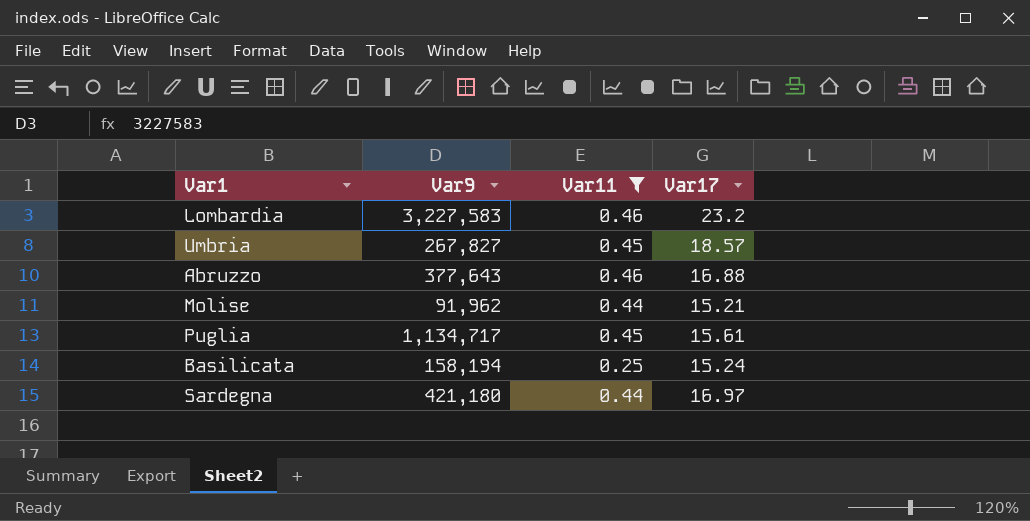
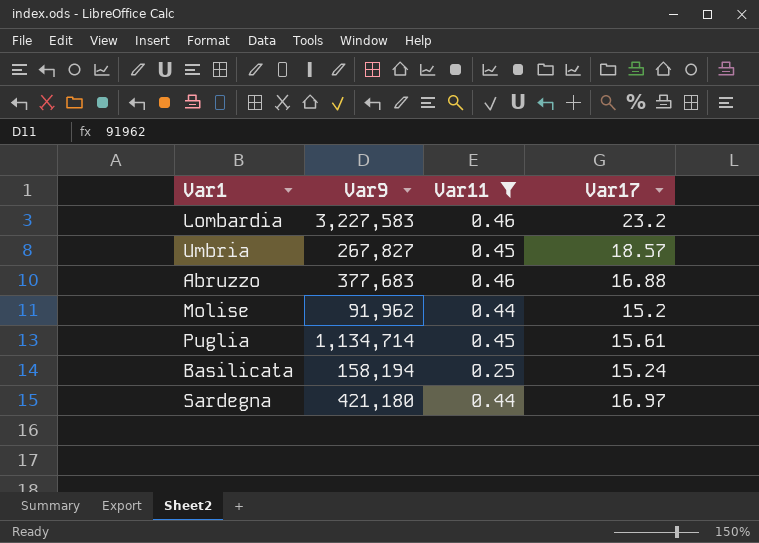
Abruzzo | Var9: 377,643 -> 377,683
Molise | Var17: 15.21 -> 15.2
Puglia | Var9: 1,134,717 -> 1,134,714

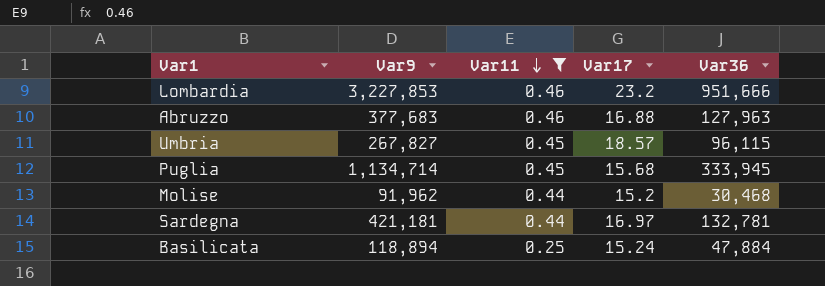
row order: none -> Var11 descending
column Var36 | position: none -> 5
Lombardia | Var9: 3,227,583 -> 3,227,853
Puglia | Var17: 15.61 -> 15.68
Sardegna | Var9: 421,180 -> 421,181
Basilicata | Var9: 158,194 -> 118,894

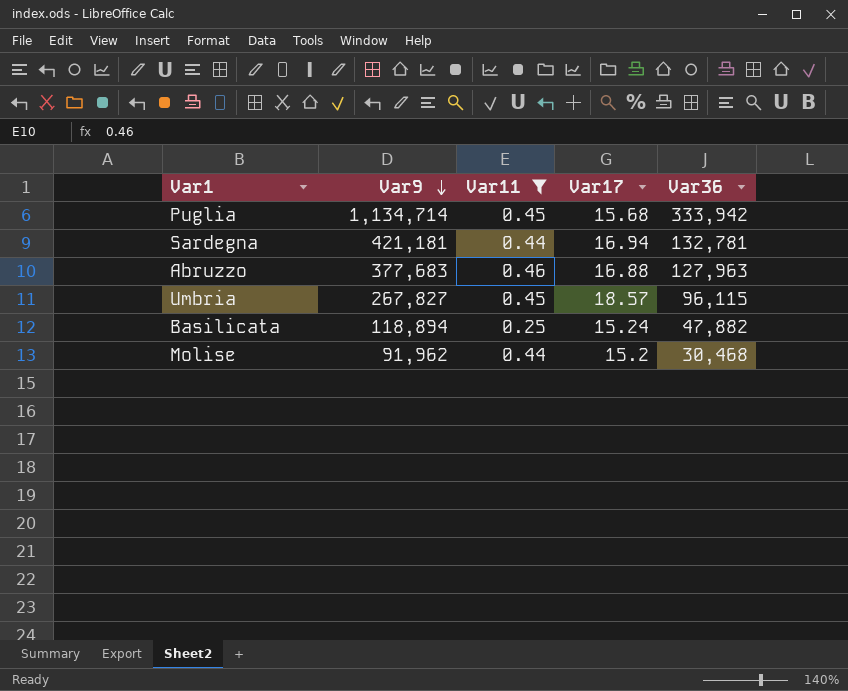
row order: Var11 descending -> Var9 descending
row Lombardia: 3,227,853 | 0.46 | 23.2 | 951,666 -> none
Puglia | Var36: 333,945 -> 333,942
Sardegna | Var17: 16.97 -> 16.94
Basilicata | Var36: 47,884 -> 47,882

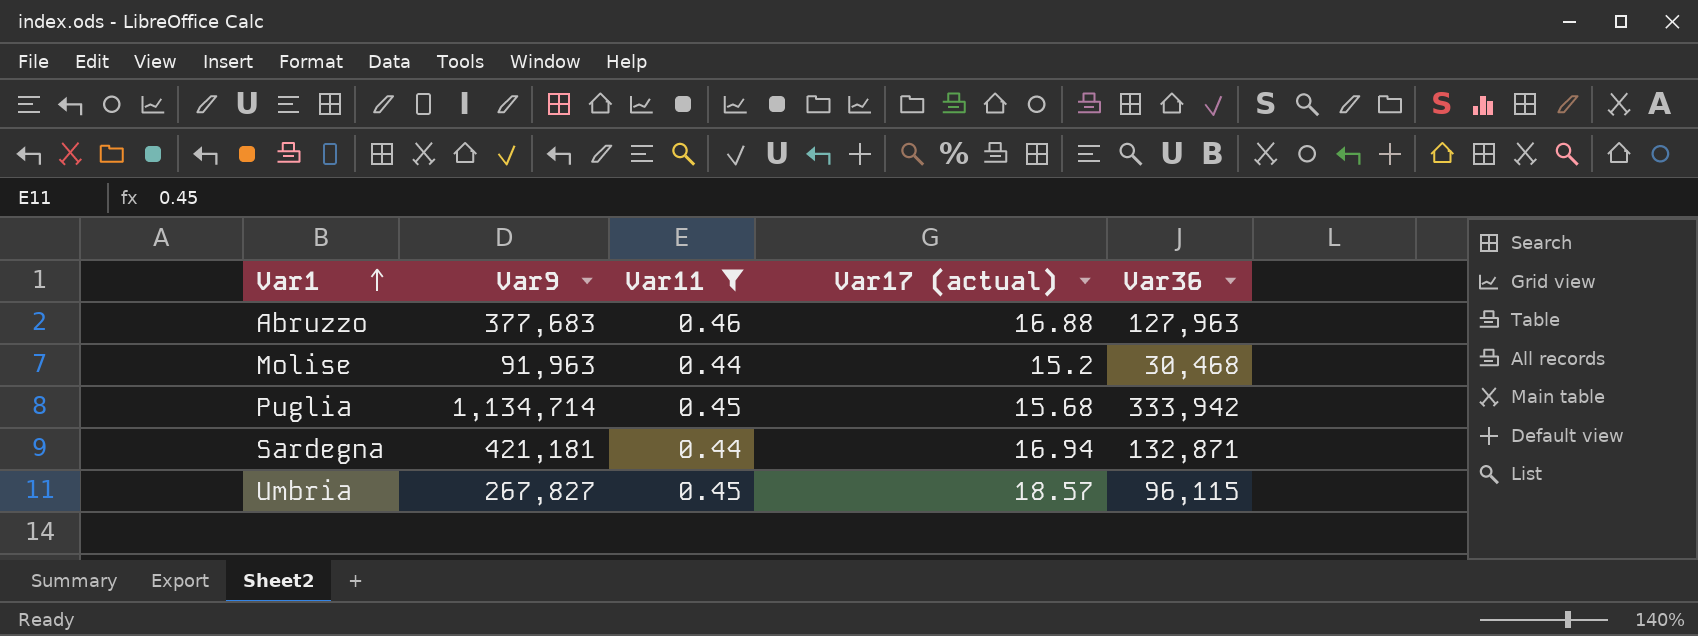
row order: Var9 descending -> Var1 ascending
column name: Var17 -> Var17 (actual)
row Basilicata: 118,894 | 0.25 | 15.24 | 47,882 -> none
Molise | Var9: 91,962 -> 91,963
Sardegna | Var36: 132,781 -> 132,871

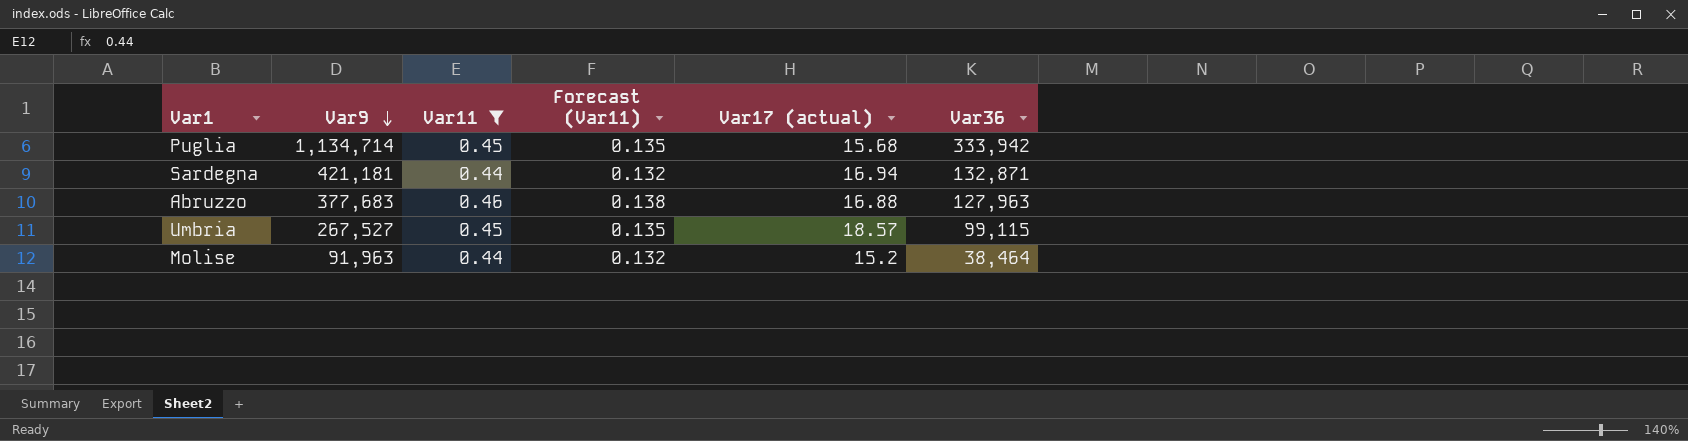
row order: Var1 ascending -> Var9 descending
column Forecast (Var11) | formula: none -> [Var11] * 0.3
Umbria | Var9: 267,827 -> 267,527
Umbria | Var36: 96,115 -> 99,115
Molise | Var36: 30,468 -> 38,464

